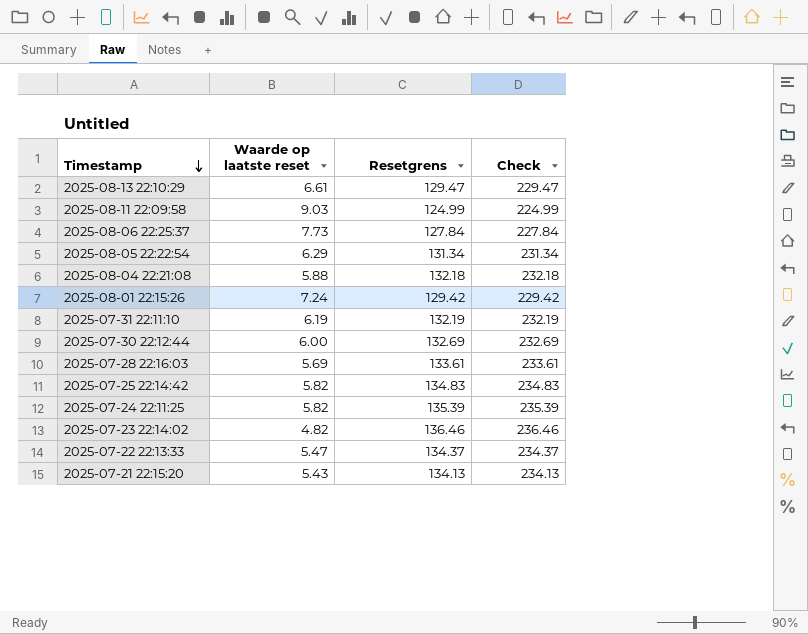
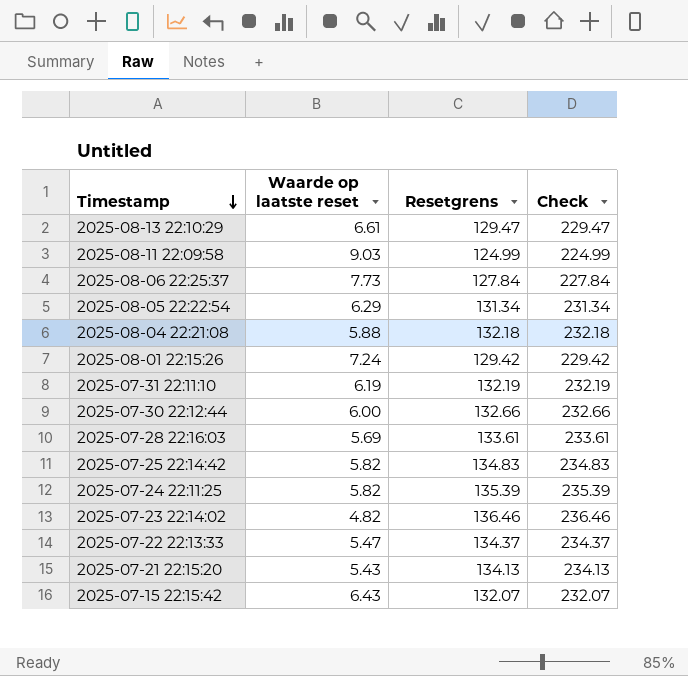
2025-07-30 22:12:44 | Resetgrens: 132.69 -> 132.66
2025-07-30 22:12:44 | Check: 232.69 -> 232.66
row 2025-07-15 22:15:42: none -> 6.43 | 132.07 | 232.07

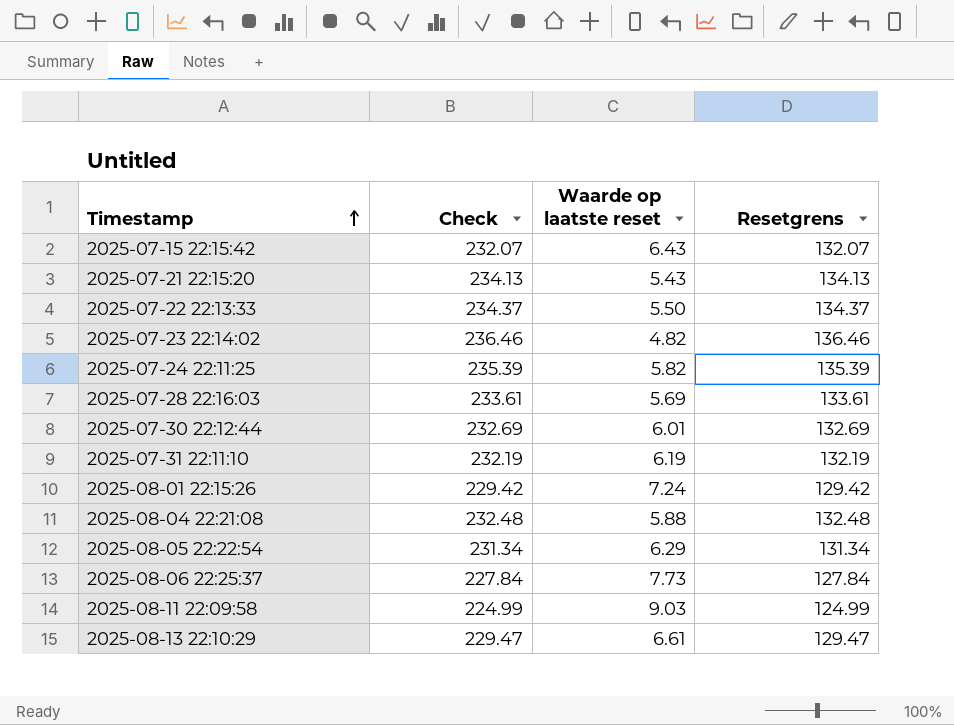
row order: Timestamp descending -> Timestamp ascending
column Check | position: 4 -> 2
row 2025-07-25 22:14:42: 5.82 | 134.83 | 234.83 -> none
2025-07-22 22:13:33 | Waarde op laatste reset: 5.47 -> 5.50
2025-07-30 22:12:44 | Check: 232.66 -> 232.69
2025-07-30 22:12:44 | Waarde op laatste reset: 6.00 -> 6.01
2025-07-30 22:12:44 | Resetgrens: 132.66 -> 132.69
2025-08-04 22:21:08 | Check: 232.18 -> 232.48
2025-08-04 22:21:08 | Resetgrens: 132.18 -> 132.48

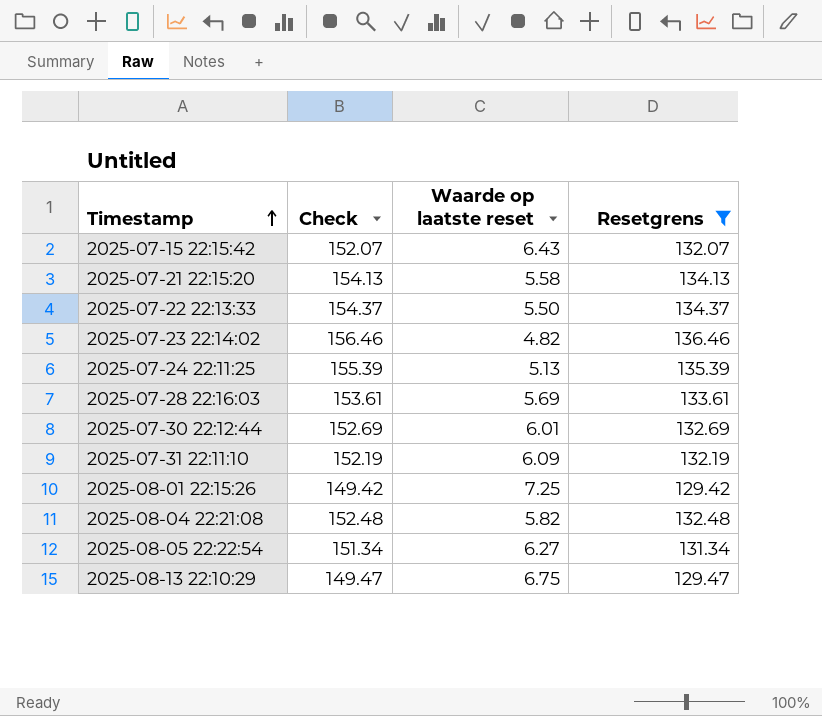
filter: none -> Resetgrens >= 129.42
column Check | formula: [Resetgrens] + 100 -> [Resetgrens] + 20
2025-07-21 22:15:20 | Waarde op laatste reset: 5.43 -> 5.58
2025-07-24 22:11:25 | Waarde op laatste reset: 5.82 -> 5.13
2025-07-31 22:11:10 | Waarde op laatste reset: 6.19 -> 6.09
2025-08-01 22:15:26 | Waarde op laatste reset: 7.24 -> 7.25
2025-08-04 22:21:08 | Waarde op laatste reset: 5.88 -> 5.82
2025-08-05 22:22:54 | Waarde op laatste reset: 6.29 -> 6.27
2025-08-13 22:10:29 | Waarde op laatste reset: 6.61 -> 6.75

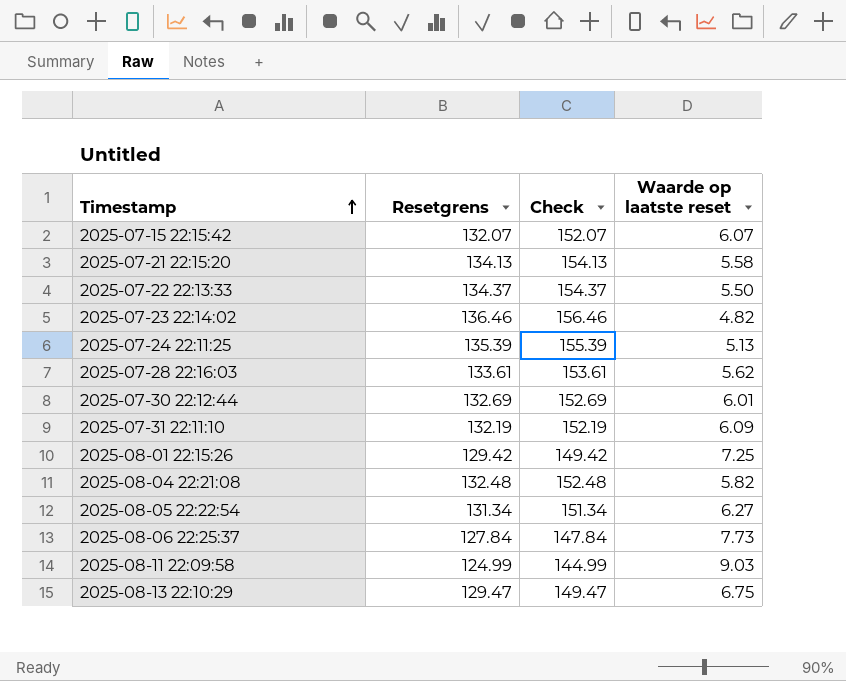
filter: Resetgrens >= 129.42 -> none
column Resetgrens | position: 4 -> 2
2025-07-15 22:15:42 | Waarde op laatste reset: 6.43 -> 6.07
2025-07-28 22:16:03 | Waarde op laatste reset: 5.69 -> 5.62

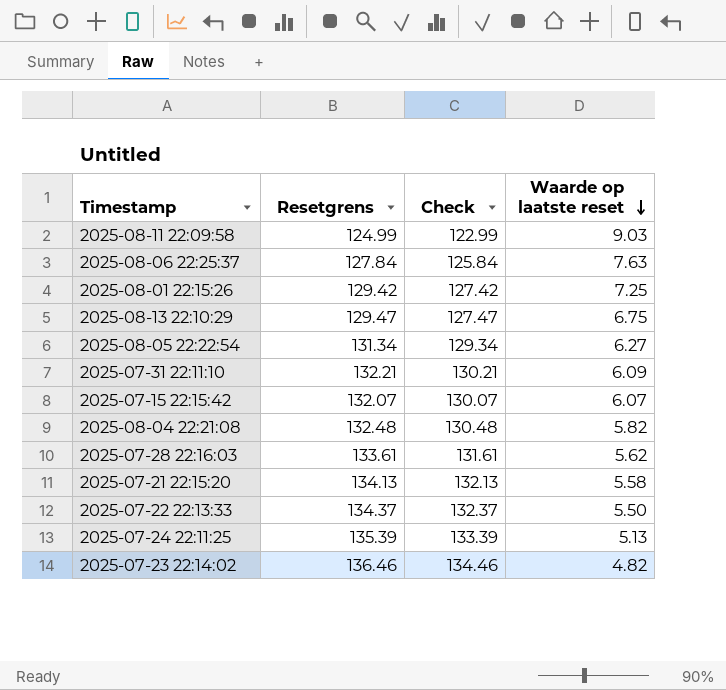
row order: Timestamp ascending -> Waarde op laatste reset descending
column Check | formula: [Resetgrens] + 20 -> [Resetgrens] - 2
row 2025-07-30 22:12:44: 132.69 | 152.69 | 6.01 -> none
2025-08-06 22:25:37 | Waarde op laatste reset: 7.73 -> 7.63
2025-07-31 22:11:10 | Resetgrens: 132.19 -> 132.21

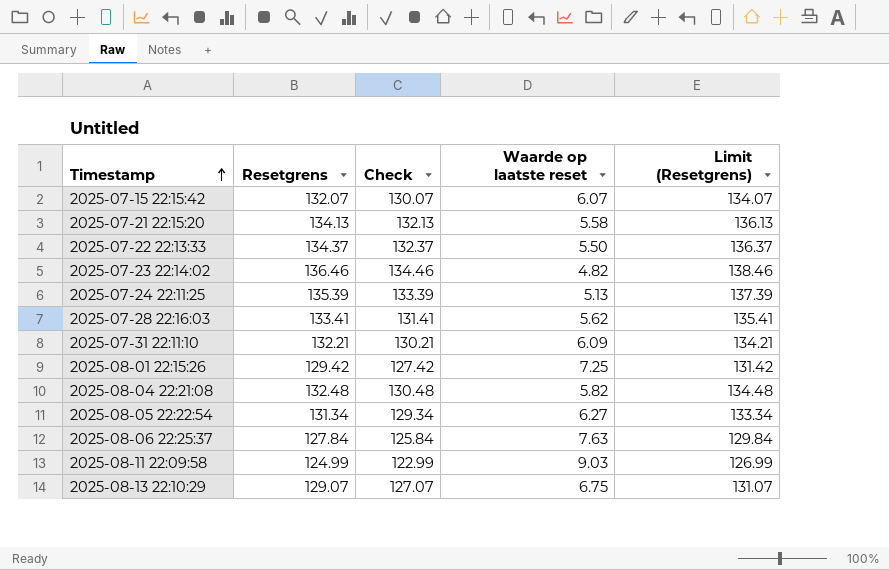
row order: Waarde op laatste reset descending -> Timestamp ascending
column Limit (Resetgrens) | formula: none -> [Resetgrens] + 2
2025-07-28 22:16:03 | Resetgrens: 133.61 -> 133.41
2025-07-28 22:16:03 | Check: 131.61 -> 131.41
2025-08-13 22:10:29 | Resetgrens: 129.47 -> 129.07
2025-08-13 22:10:29 | Check: 127.47 -> 127.07

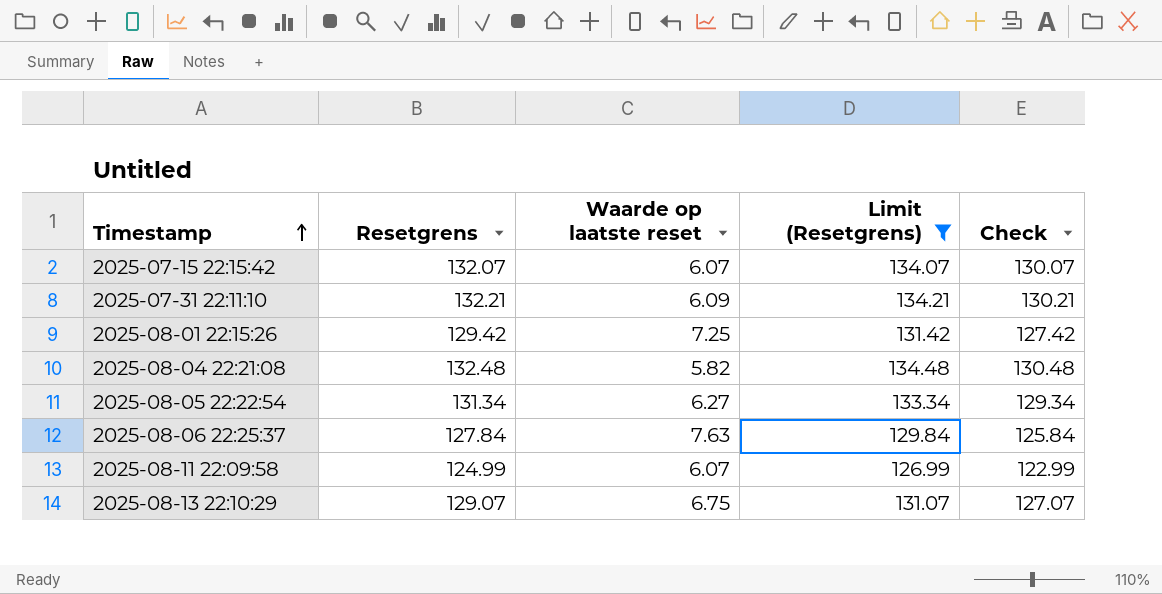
filter: none -> Limit (Resetgrens) <= 134.48
column Check | position: 3 -> 5
2025-08-11 22:09:58 | Waarde op laatste reset: 9.03 -> 6.07

